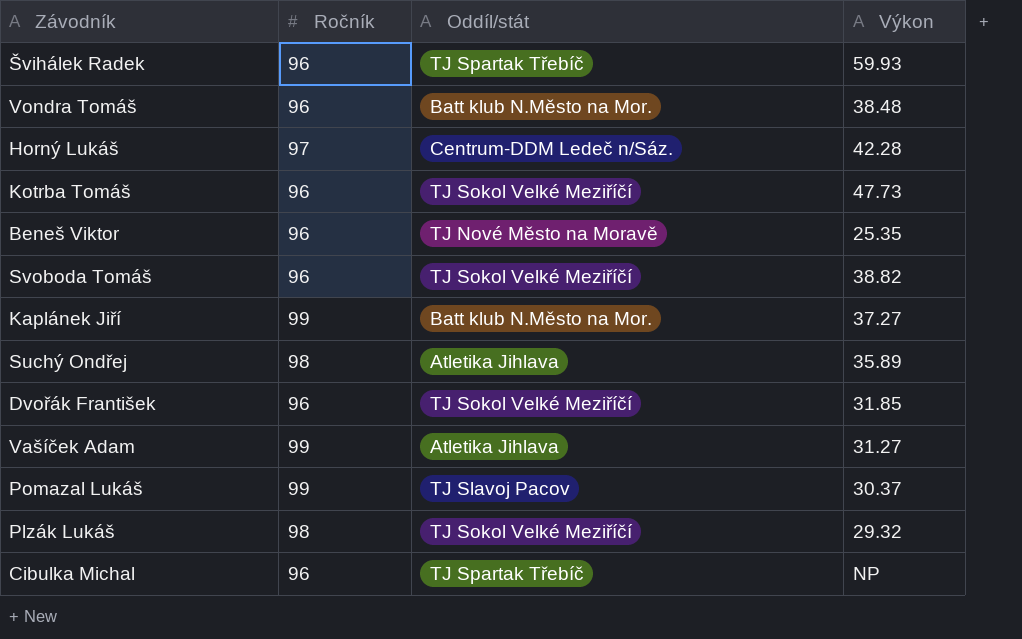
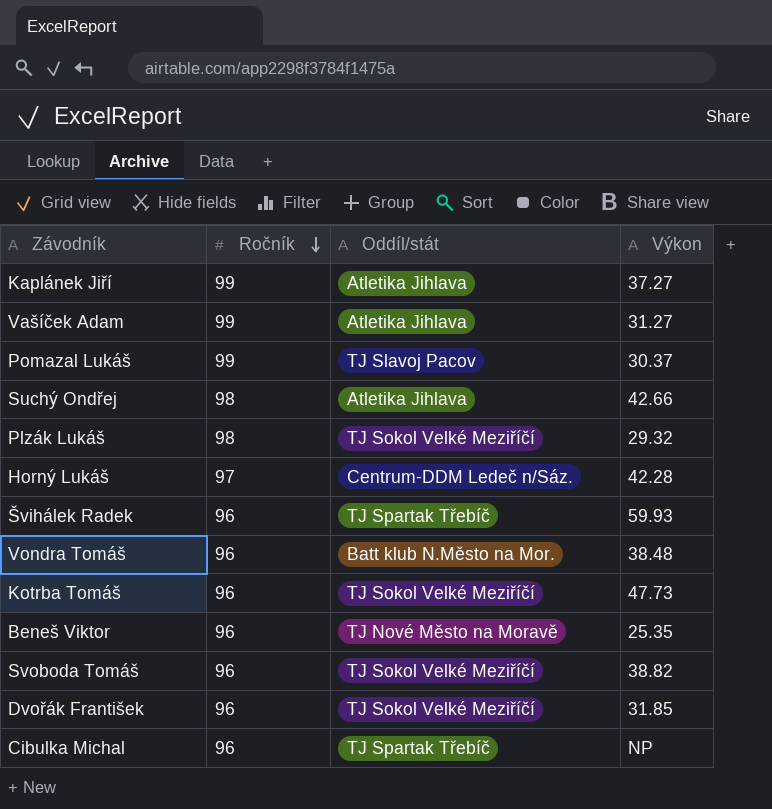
row order: none -> Ročník descending
Kaplánek Jiří | Oddíl/stát: Batt klub N.Město na Mor. -> Atletika Jihlava
Suchý Ondřej | Výkon: 35.89 -> 42.66

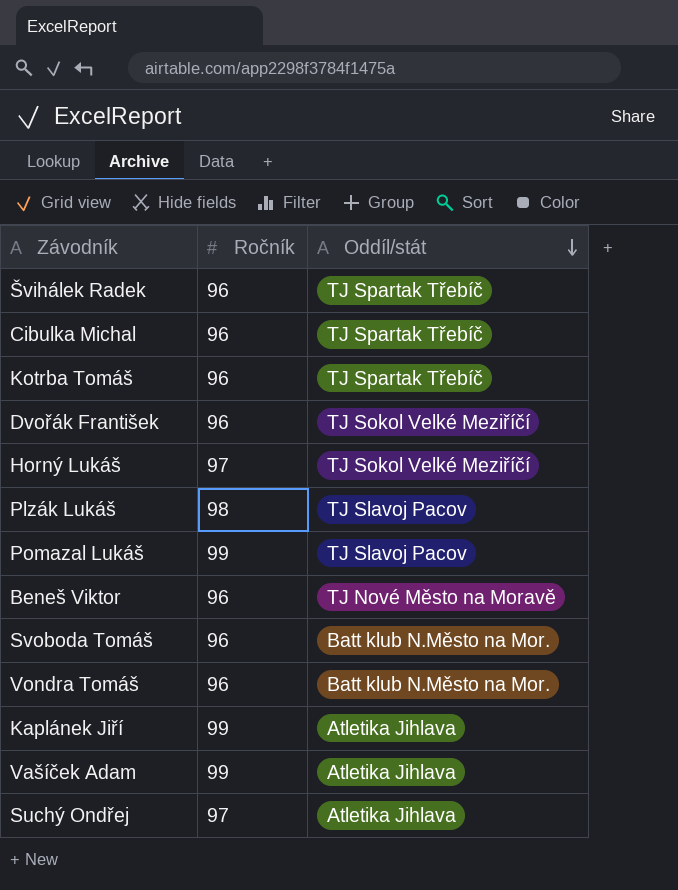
row order: Ročník descending -> Oddíl/stát descending
column Výkon | position: 4 -> none
Kotrba Tomáš | Oddíl/stát: TJ Sokol Velké Meziříčí -> TJ Spartak Třebíč
Horný Lukáš | Oddíl/stát: Centrum-DDM Ledeč n/Sáz. -> TJ Sokol Velké Meziříčí
Plzák Lukáš | Oddíl/stát: TJ Sokol Velké Meziříčí -> TJ Slavoj Pacov
Svoboda Tomáš | Oddíl/stát: TJ Sokol Velké Meziříčí -> Batt klub N.Město na Mor.
Suchý Ondřej | Ročník: 98 -> 97

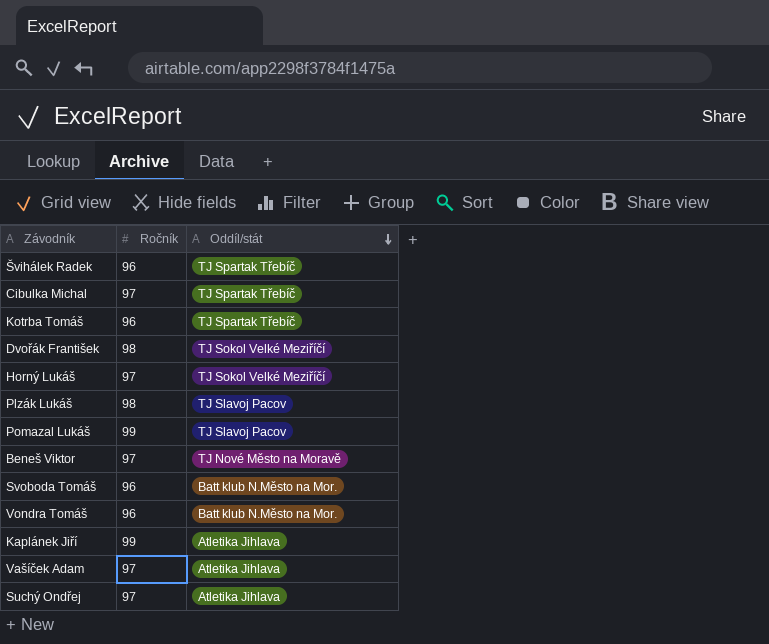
Cibulka Michal | Ročník: 96 -> 97
Dvořák František | Ročník: 96 -> 98
Beneš Viktor | Ročník: 96 -> 97
Vašíček Adam | Ročník: 99 -> 97

